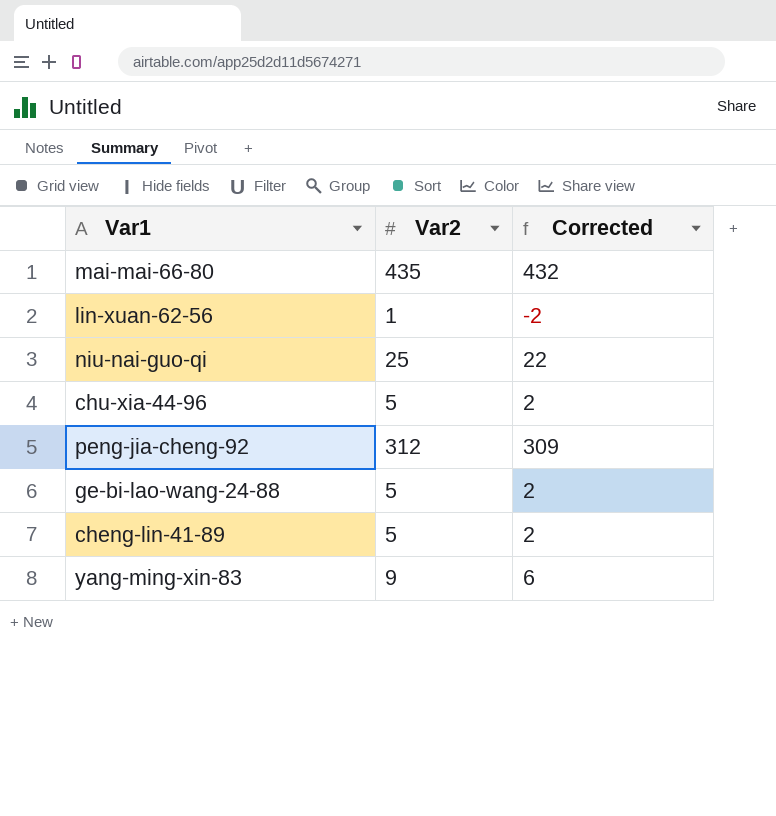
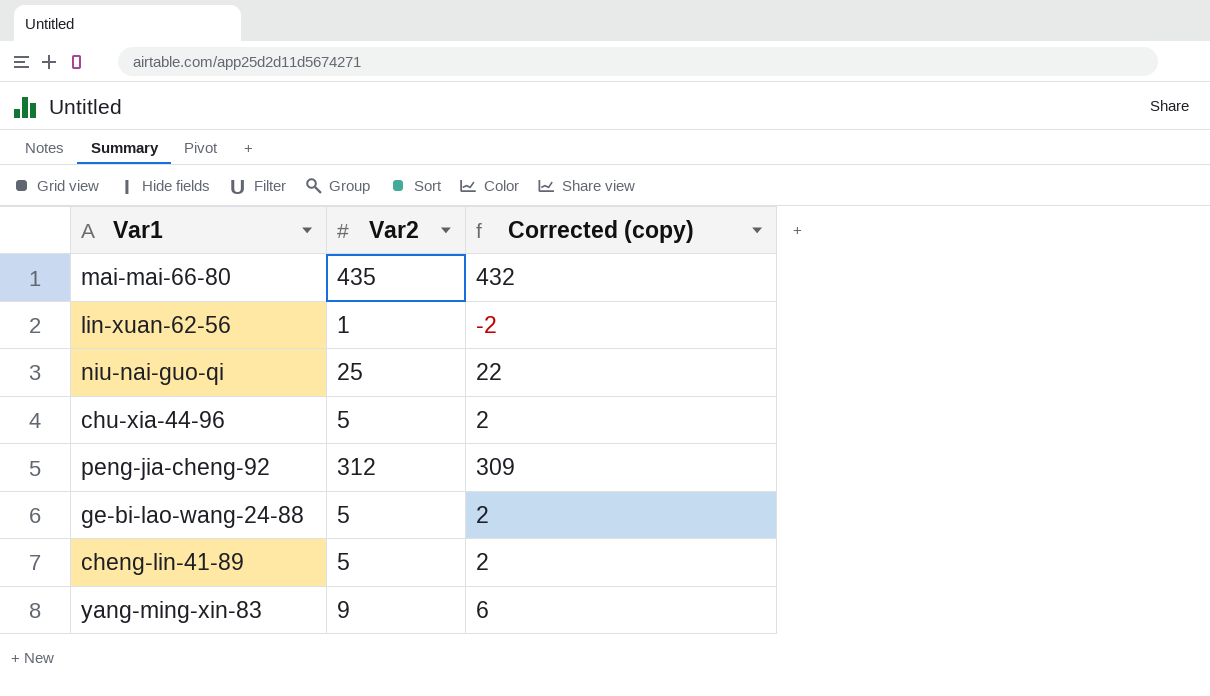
column name: Corrected -> Corrected (copy)

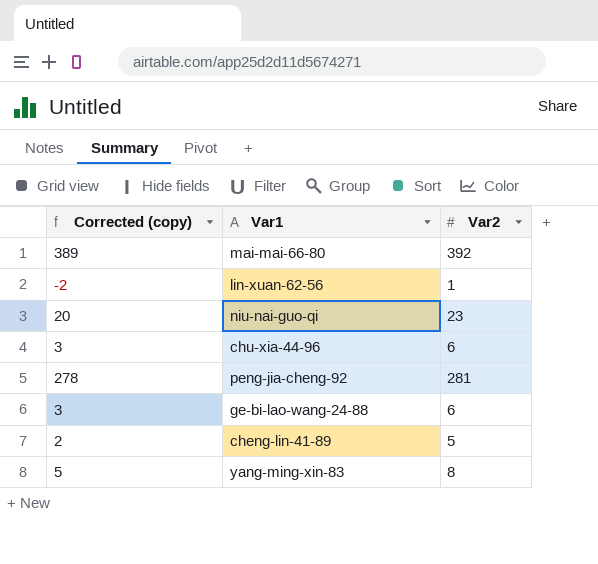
column Corrected (copy) | position: 3 -> 1
mai-mai-66-80 | Corrected (copy): 432 -> 389
mai-mai-66-80 | Var2: 435 -> 392
niu-nai-guo-qi | Corrected (copy): 22 -> 20
niu-nai-guo-qi | Var2: 25 -> 23
chu-xia-44-96 | Corrected (copy): 2 -> 3
chu-xia-44-96 | Var2: 5 -> 6
peng-jia-cheng-92 | Corrected (copy): 309 -> 278
peng-jia-cheng-92 | Var2: 312 -> 281
ge-bi-lao-wang-24-88 | Corrected (copy): 2 -> 3
ge-bi-lao-wang-24-88 | Var2: 5 -> 6
yang-ming-xin-83 | Corrected (copy): 6 -> 5
yang-ming-xin-83 | Var2: 9 -> 8

